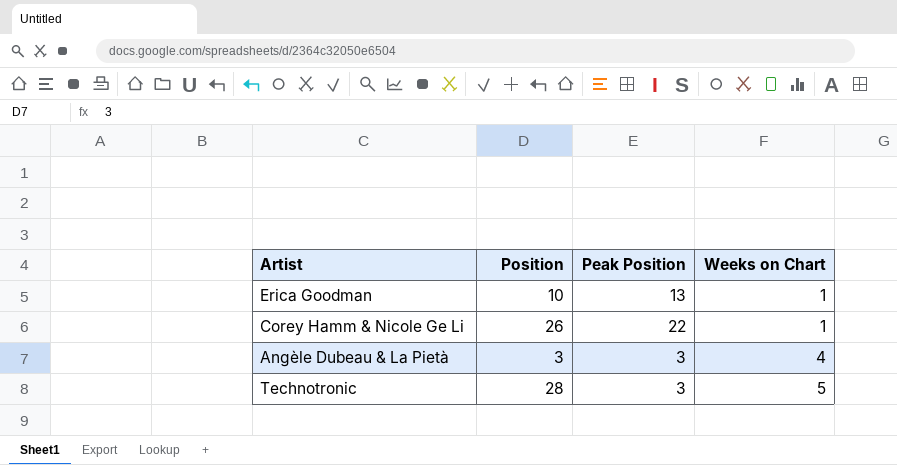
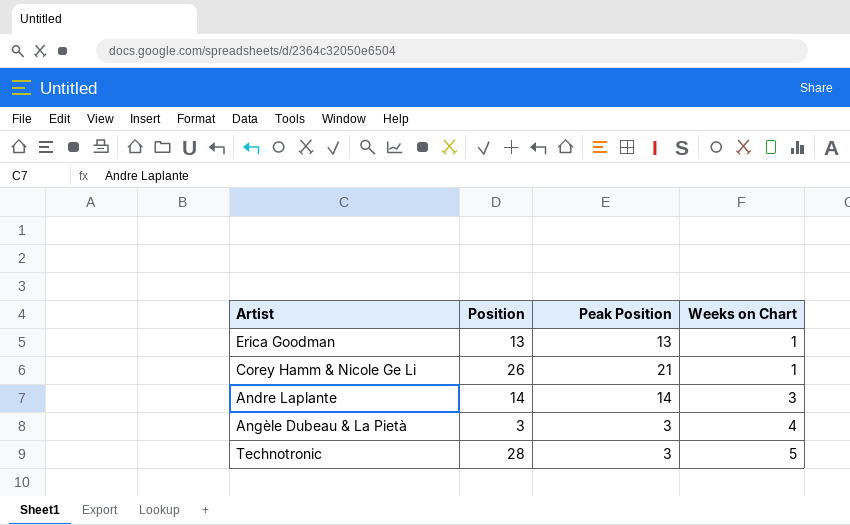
Erica Goodman | Position: 10 -> 13
Corey Hamm & Nicole Ge Li | Peak Position: 22 -> 21
row Andre Laplante: none -> 14 | 14 | 3

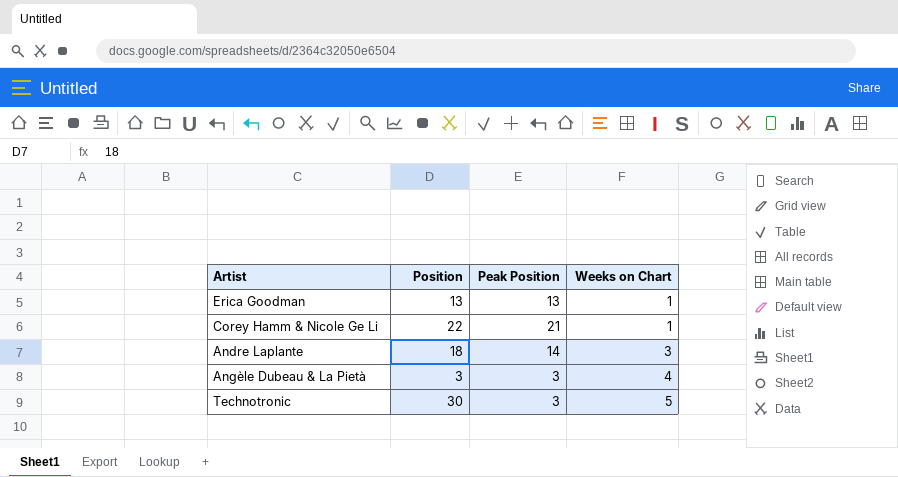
Corey Hamm & Nicole Ge Li | Position: 26 -> 22
Andre Laplante | Position: 14 -> 18
Technotronic | Position: 28 -> 30

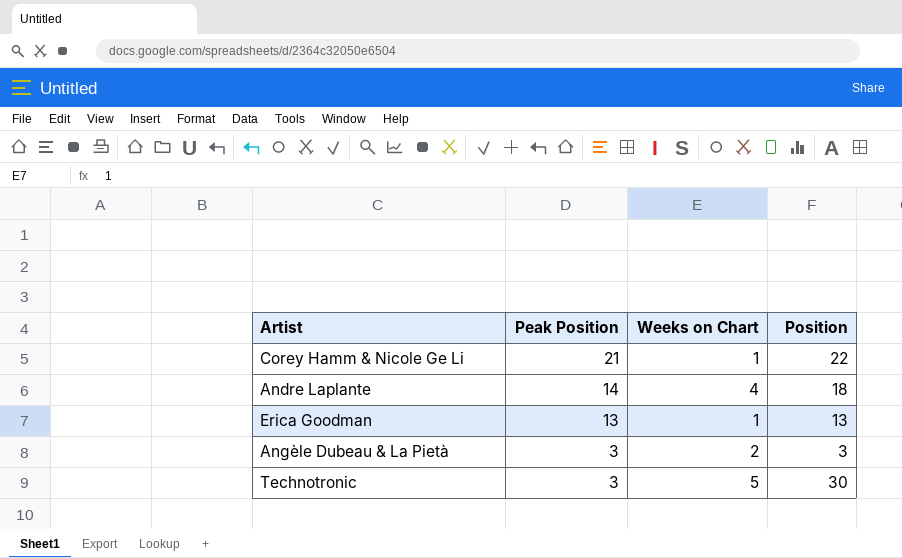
row order: Weeks on Chart ascending -> Peak Position descending
column Position | position: 2 -> 4
Andre Laplante | Weeks on Chart: 3 -> 4
Angèle Dubeau & La Pietà | Weeks on Chart: 4 -> 2

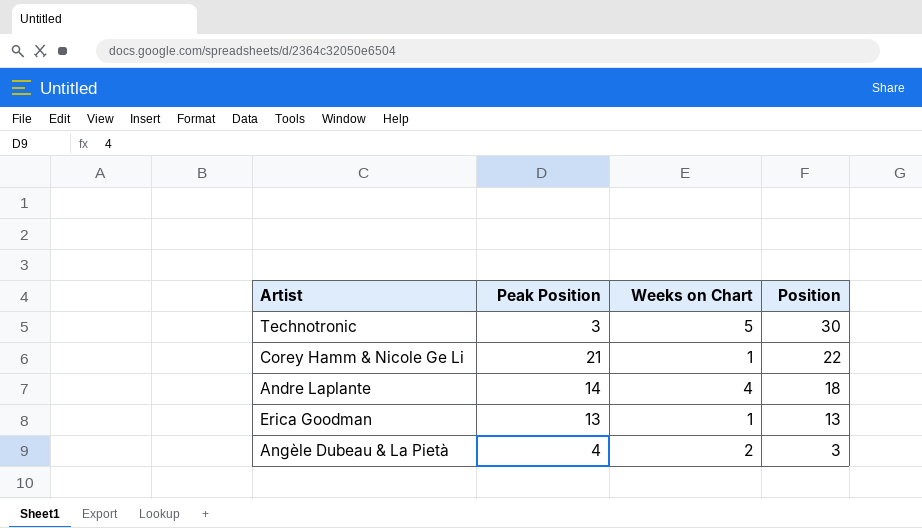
row order: Peak Position descending -> Position descending
Angèle Dubeau & La Pietà | Peak Position: 3 -> 4

